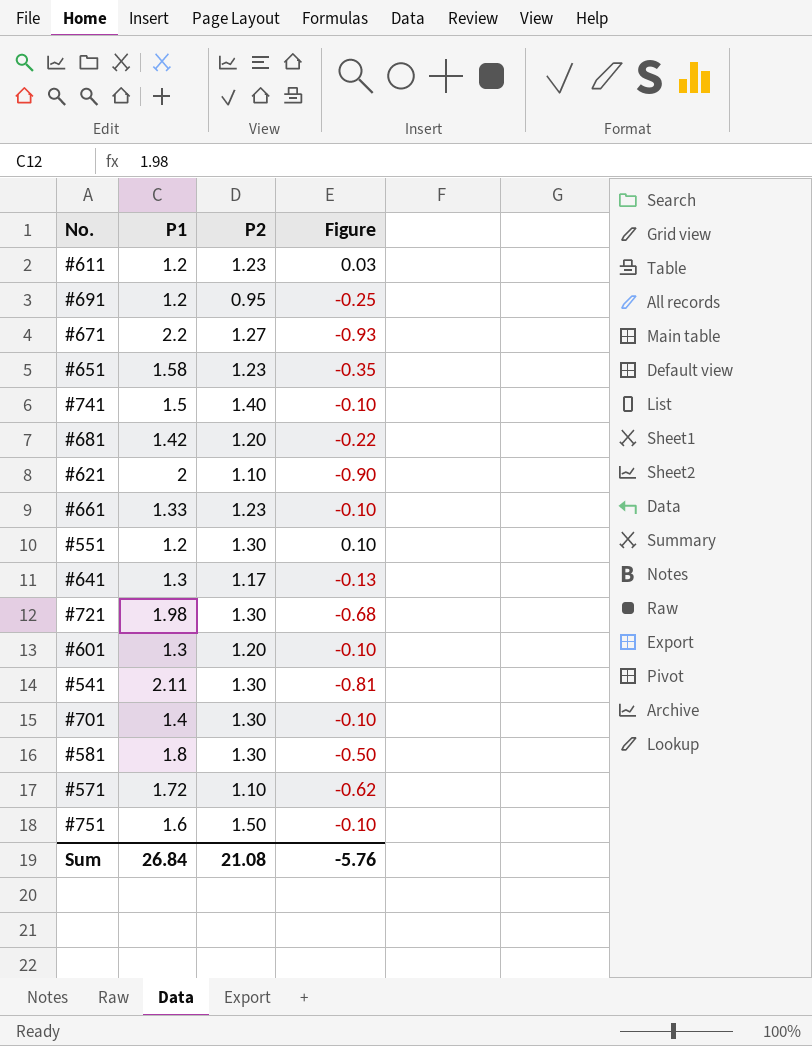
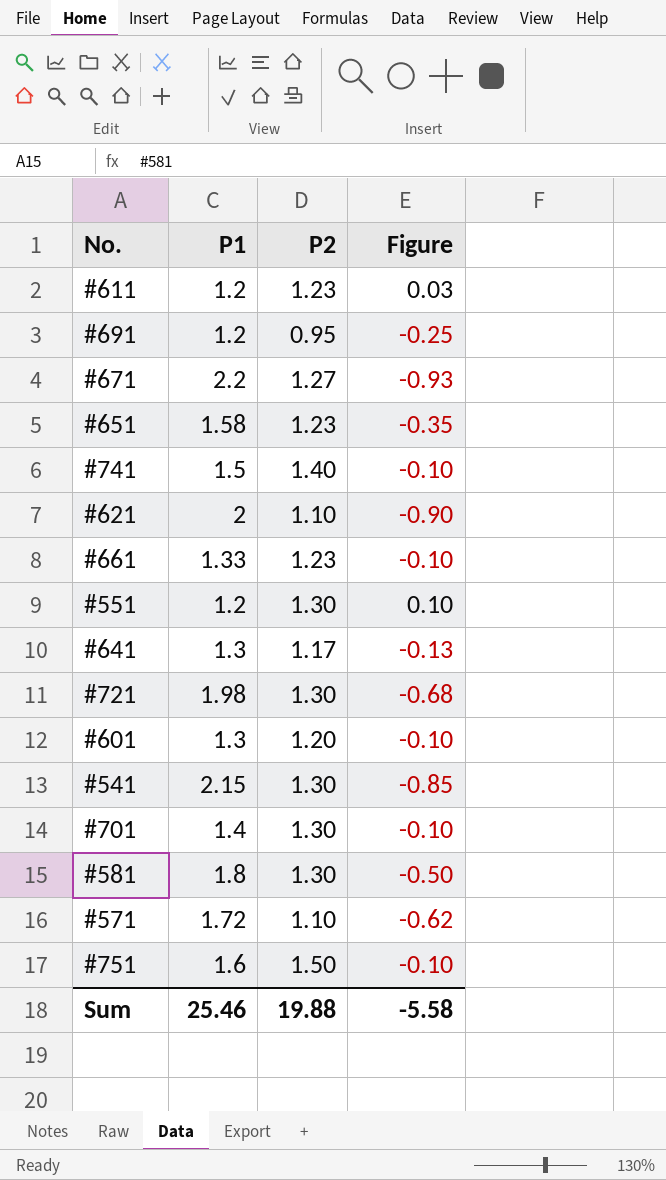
row #681: 1.42 | 1.20 | -0.22 -> none
#541 | P1: 2.11 -> 2.15
#541 | Figure: -0.81 -> -0.85
Sum | P1: 26.84 -> 25.46
Sum | P2: 21.08 -> 19.88
Sum | Figure: -5.76 -> -5.58

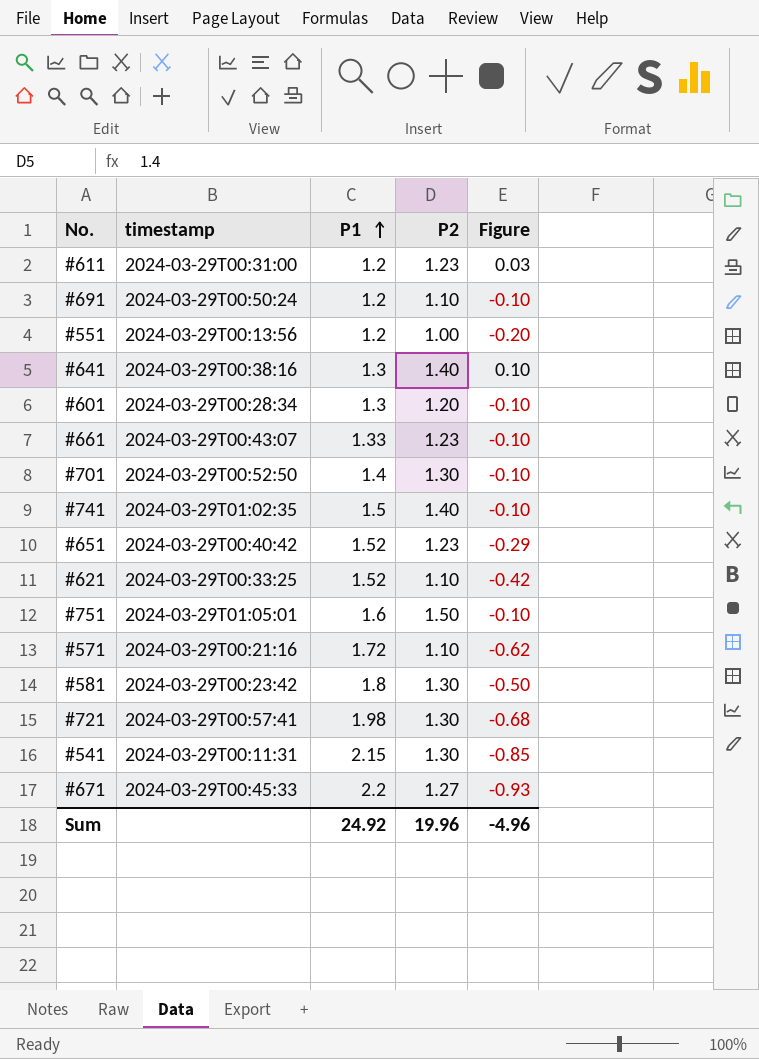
row order: none -> P1 ascending
column timestamp | position: none -> 2
#691 | P2: 0.95 -> 1.10
#691 | Figure: -0.25 -> -0.10
#551 | P2: 1.30 -> 1.00
#551 | Figure: 0.10 -> -0.20
#641 | P2: 1.17 -> 1.40
#641 | Figure: -0.13 -> 0.10
#651 | P1: 1.58 -> 1.52
#651 | Figure: -0.35 -> -0.29
#621 | P1: 2 -> 1.52
#621 | Figure: -0.90 -> -0.42
Sum | P1: 25.46 -> 24.92
Sum | P2: 19.88 -> 19.96
Sum | Figure: -5.58 -> -4.96

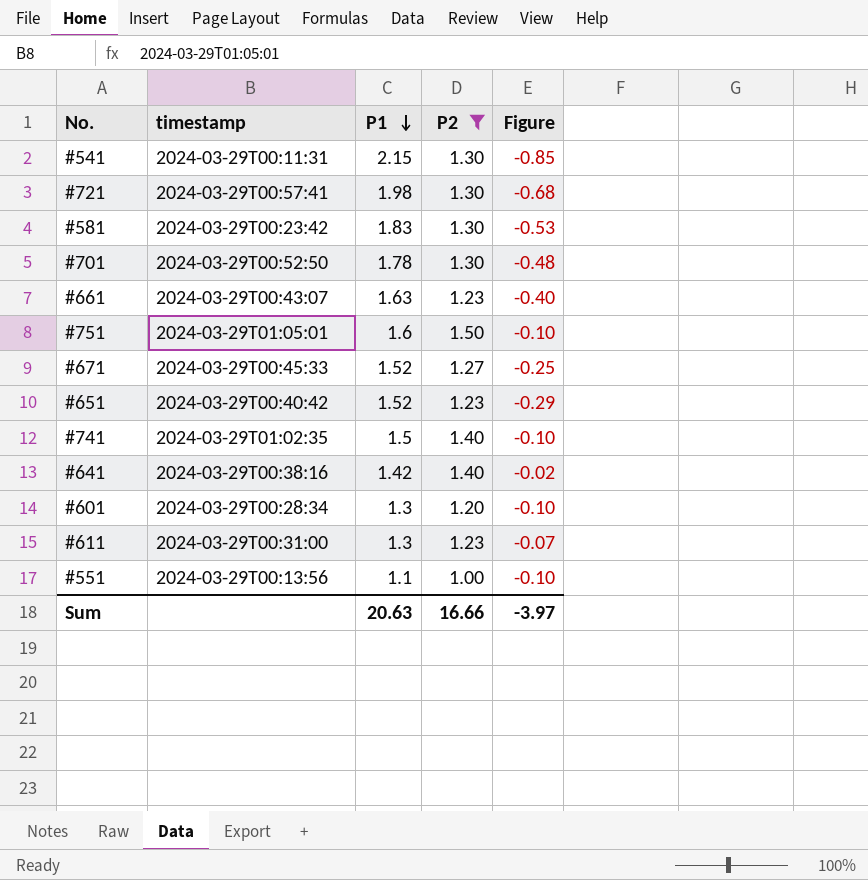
filter: none -> P2 != 1.10
row order: P1 ascending -> P1 descending
#581 | P1: 1.8 -> 1.83
#581 | Figure: -0.50 -> -0.53
#701 | P1: 1.4 -> 1.78
#701 | Figure: -0.10 -> -0.48
#661 | P1: 1.33 -> 1.63
#661 | Figure: -0.10 -> -0.40
#671 | P1: 2.2 -> 1.52
#671 | Figure: -0.93 -> -0.25
#641 | P1: 1.3 -> 1.42
#641 | Figure: 0.10 -> -0.02
#611 | P1: 1.2 -> 1.3
#611 | Figure: 0.03 -> -0.07
#551 | P1: 1.2 -> 1.1
#551 | Figure: -0.20 -> -0.10
Sum | P1: 24.92 -> 20.63
Sum | P2: 19.96 -> 16.66
Sum | Figure: -4.96 -> -3.97

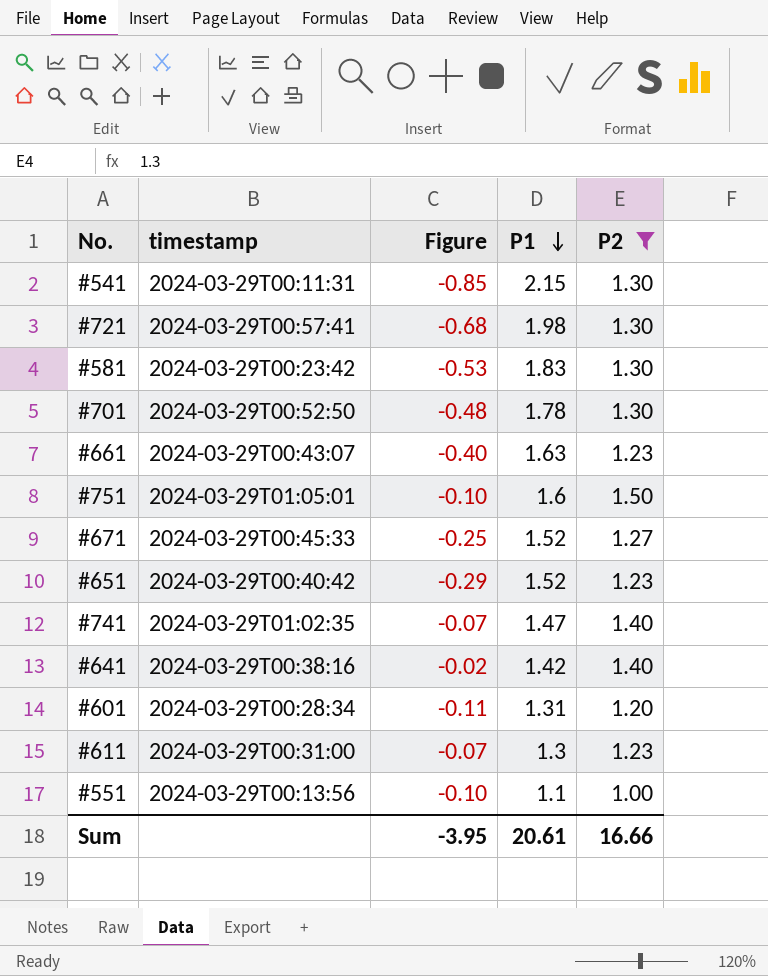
column Figure | position: 5 -> 3
#741 | Figure: -0.10 -> -0.07
#741 | P1: 1.5 -> 1.47
#601 | Figure: -0.10 -> -0.11
#601 | P1: 1.3 -> 1.31
Sum | Figure: -3.97 -> -3.95
Sum | P1: 20.63 -> 20.61

